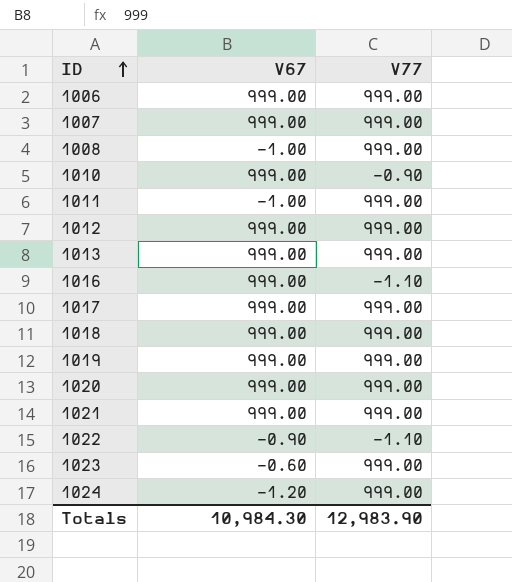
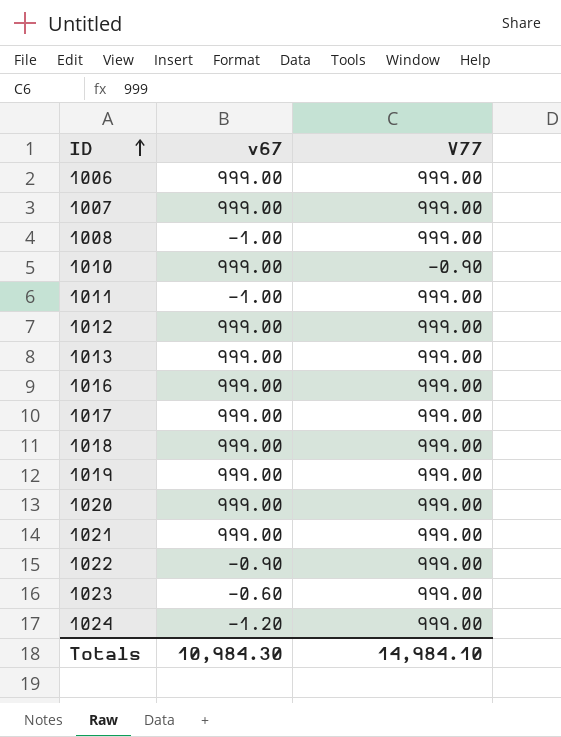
column name: V67 -> v67
1016 | V77: -1.10 -> 999.00
1022 | V77: -1.10 -> 999.00
Totals | V77: 12,983.90 -> 14,984.10

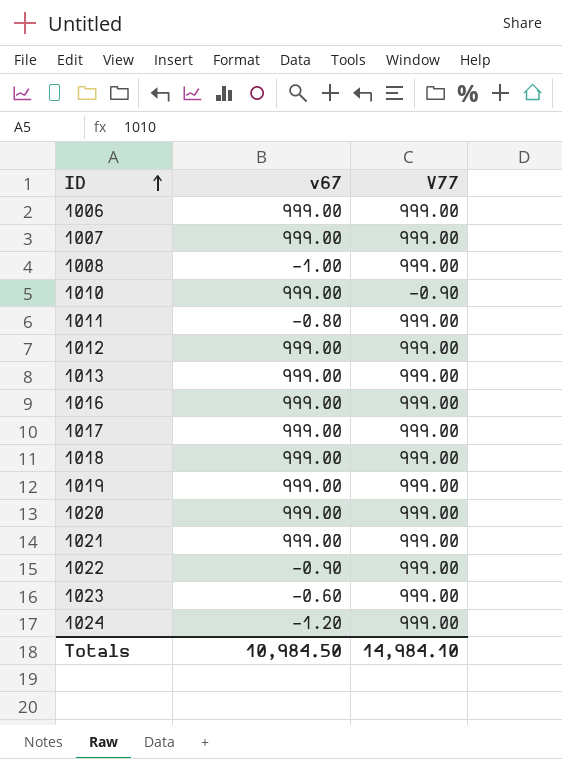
1011 | v67: -1.00 -> -0.80
Totals | v67: 10,984.30 -> 10,984.50

